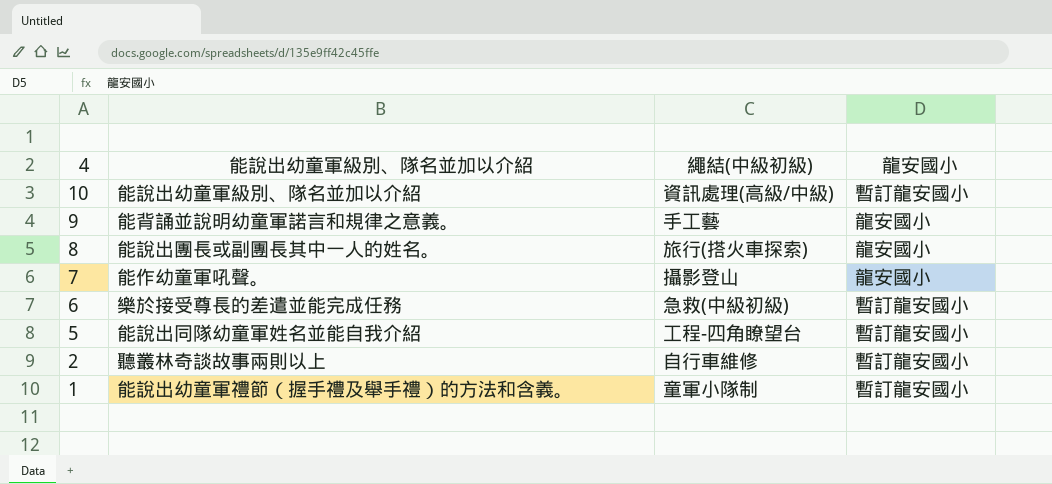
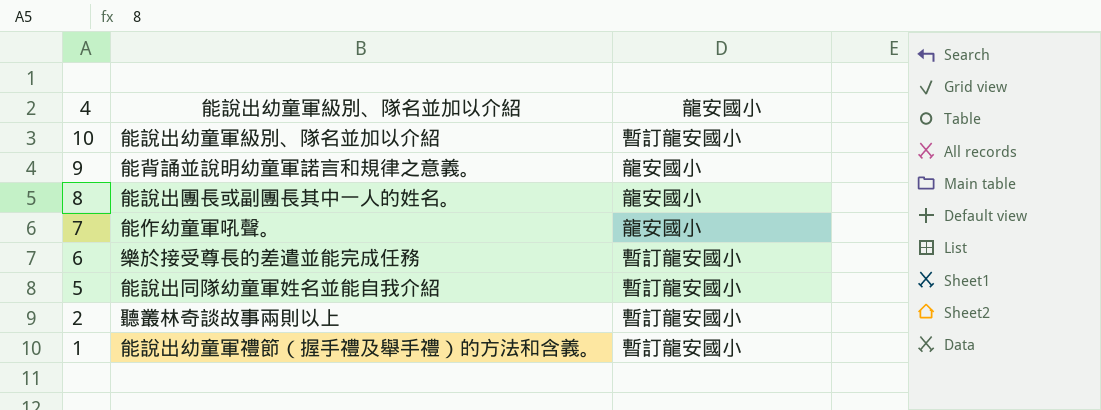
column 繩結(中級初級) | position: 3 -> none

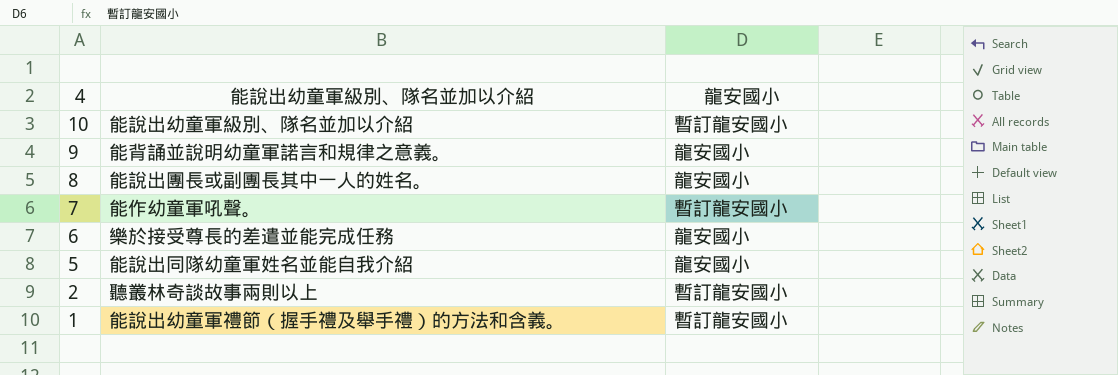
7 | 龍安國小: 龍安國小 -> 暫訂龍安國小
6 | 龍安國小: 暫訂龍安國小 -> 龍安國小
5 | 龍安國小: 暫訂龍安國小 -> 龍安國小

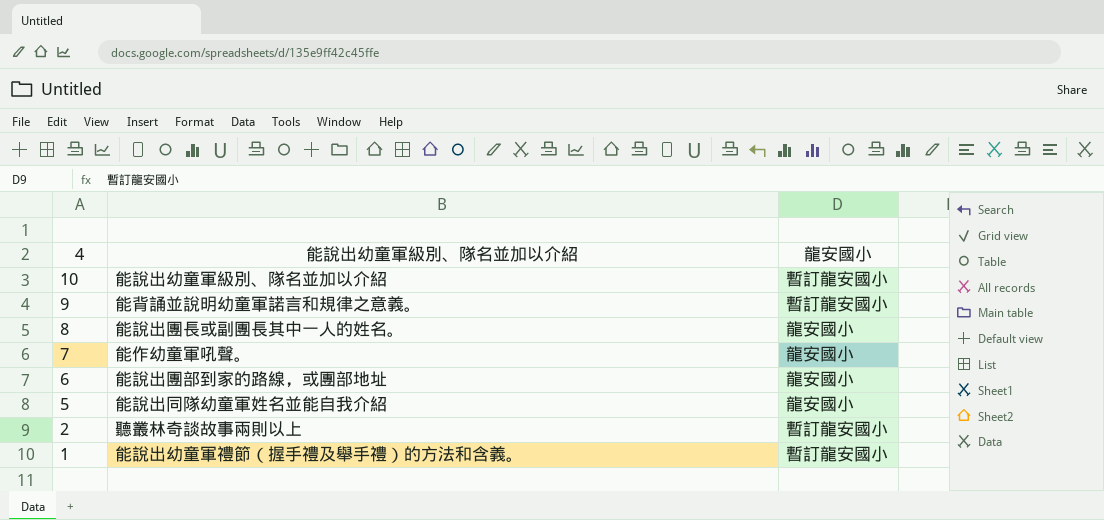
9 | 龍安國小: 龍安國小 -> 暫訂龍安國小
7 | 龍安國小: 暫訂龍安國小 -> 龍安國小
6 | 能說出幼童軍級別、隊名並加以介紹: 樂於接受尊長的差遣並能完成任務 -> 能說出團部到家的路線，或團部地址

